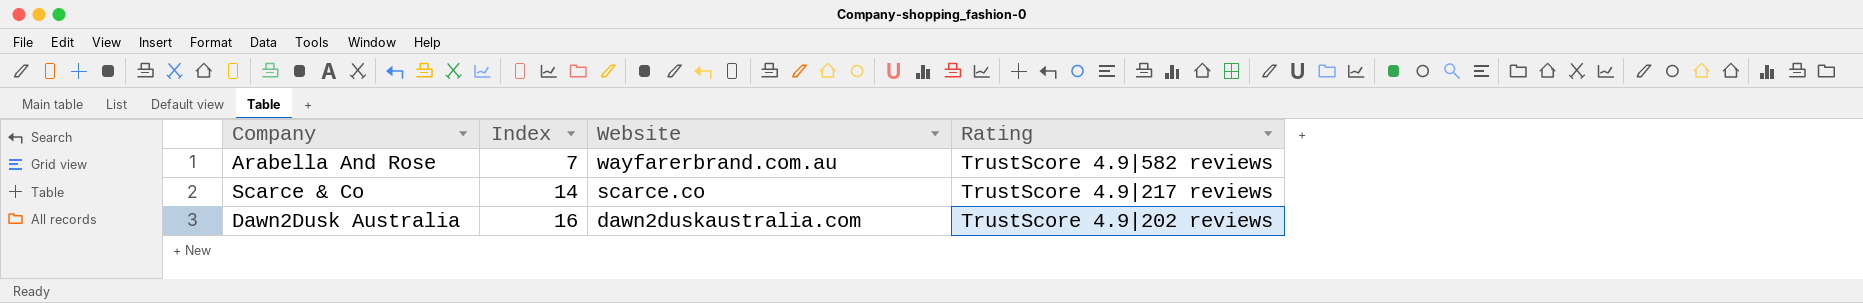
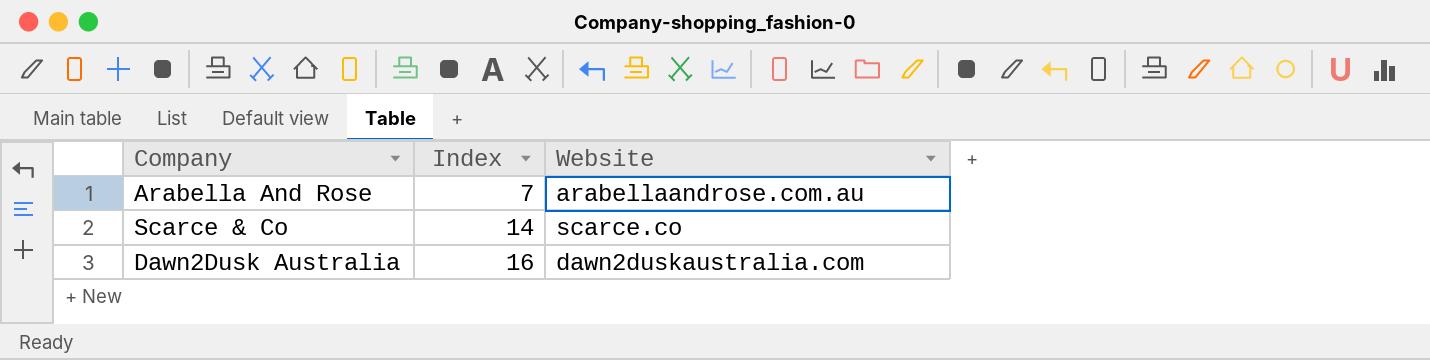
column Rating | position: 4 -> none
Arabella And Rose | Website: wayfarerbrand.com.au -> arabellaandrose.com.au

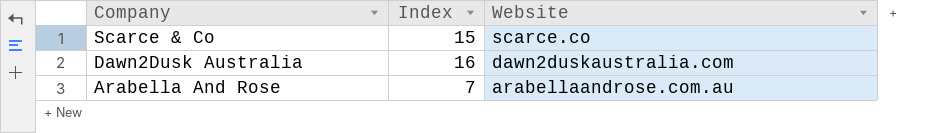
row order: Index ascending -> Company descending
Scarce & Co | Index: 14 -> 15

